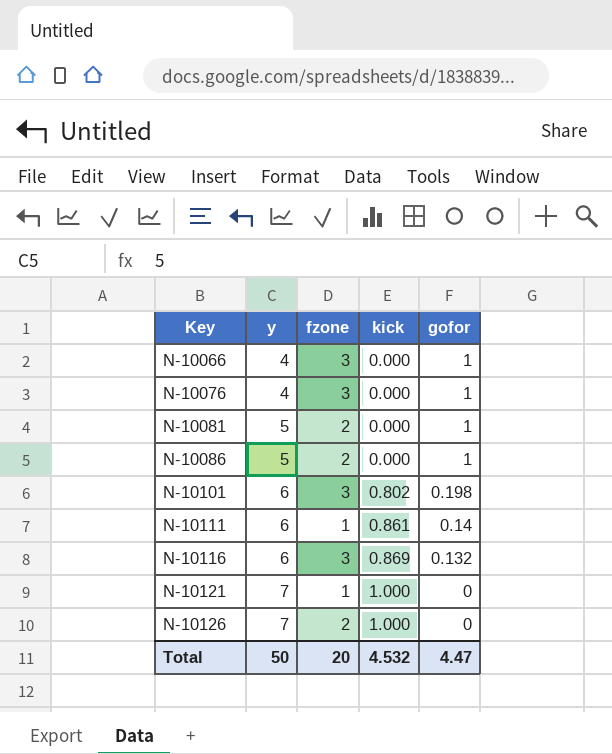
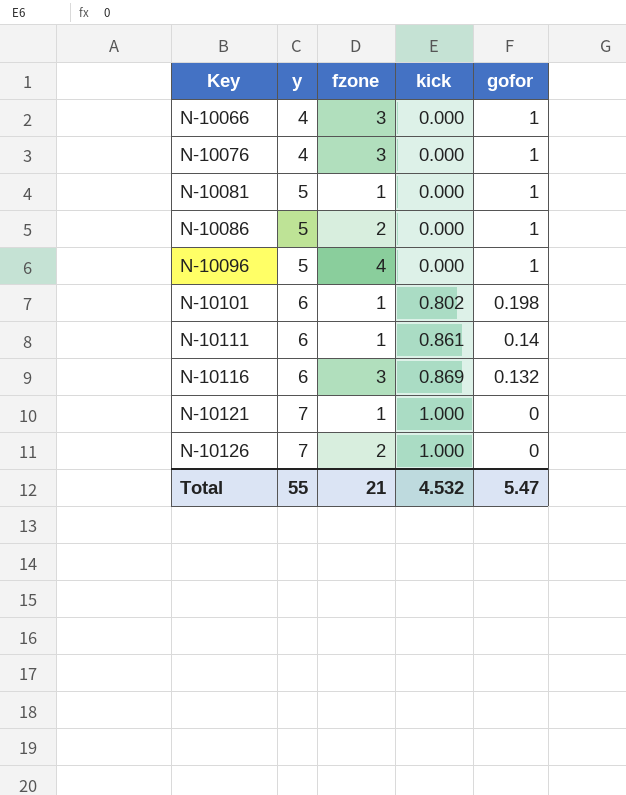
N-10081 | fzone: 2 -> 1
row N-10096: none -> 5 | 4 | 0.000 | 1
N-10101 | fzone: 3 -> 1
Total | y: 50 -> 55
Total | fzone: 20 -> 21
Total | gofor: 4.47 -> 5.47

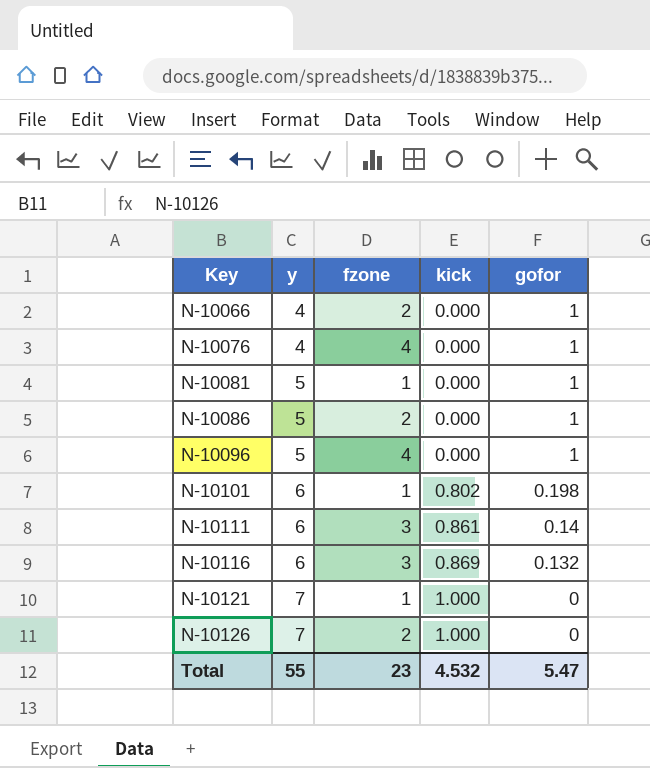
N-10066 | fzone: 3 -> 2
N-10076 | fzone: 3 -> 4
N-10111 | fzone: 1 -> 3
Total | fzone: 21 -> 23

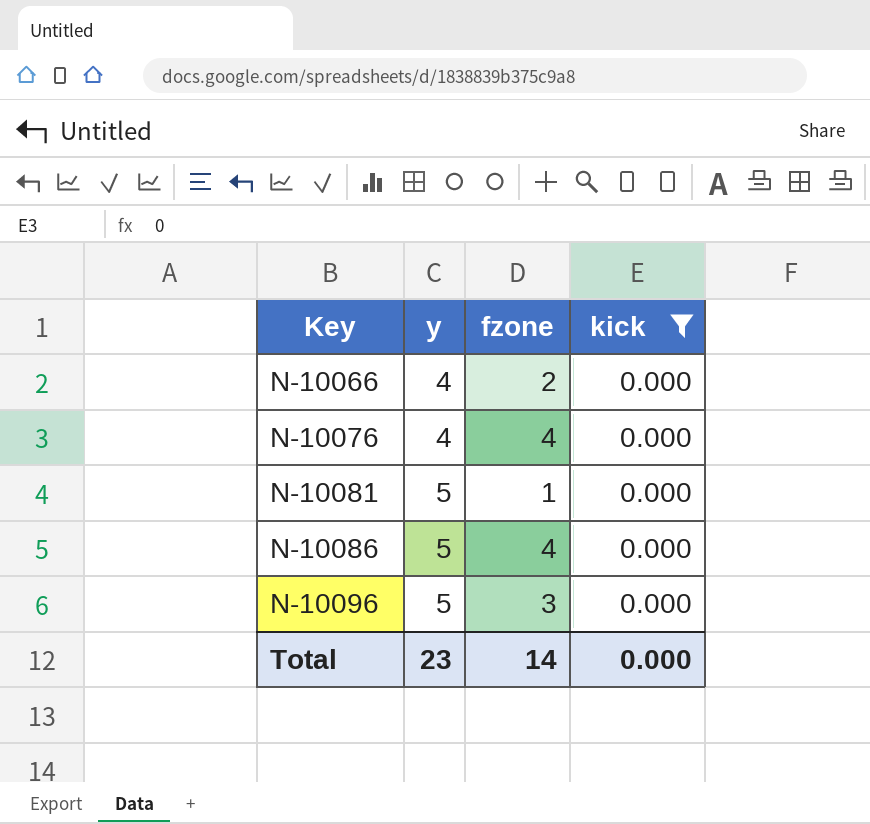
filter: none -> kick = 0.000
column gofor | position: 5 -> none
N-10086 | fzone: 2 -> 4
N-10096 | fzone: 4 -> 3
Total | y: 55 -> 23
Total | fzone: 23 -> 14
Total | kick: 4.532 -> 0.000

